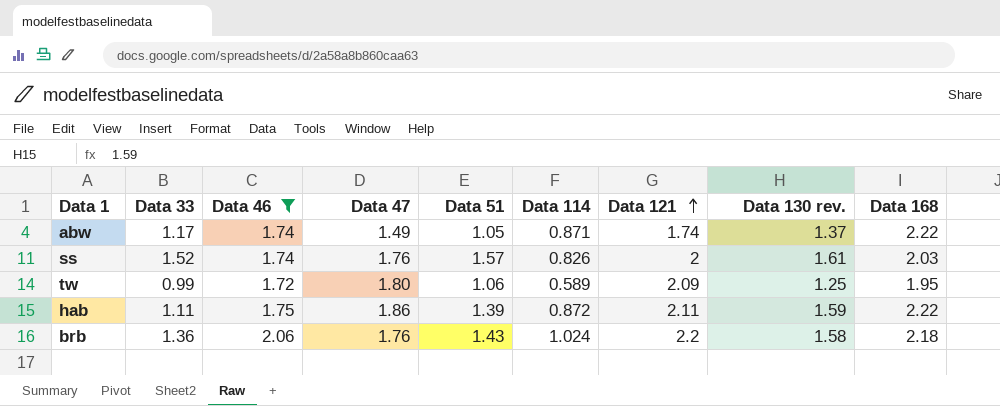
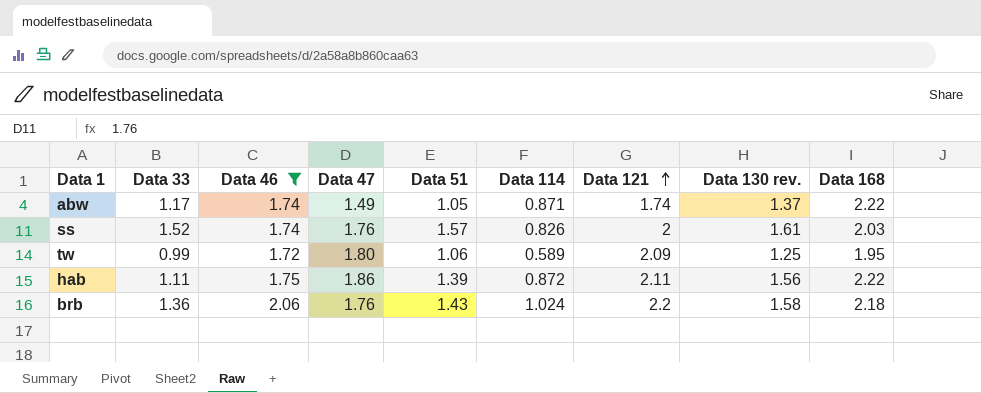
hab | Data 130 rev.: 1.59 -> 1.56

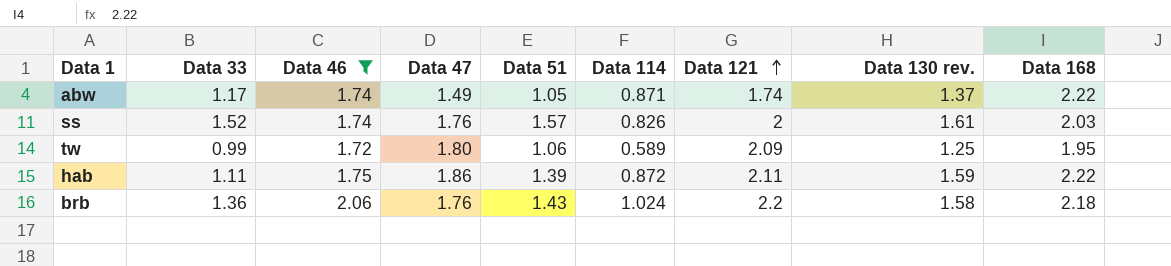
hab | Data 130 rev.: 1.56 -> 1.59

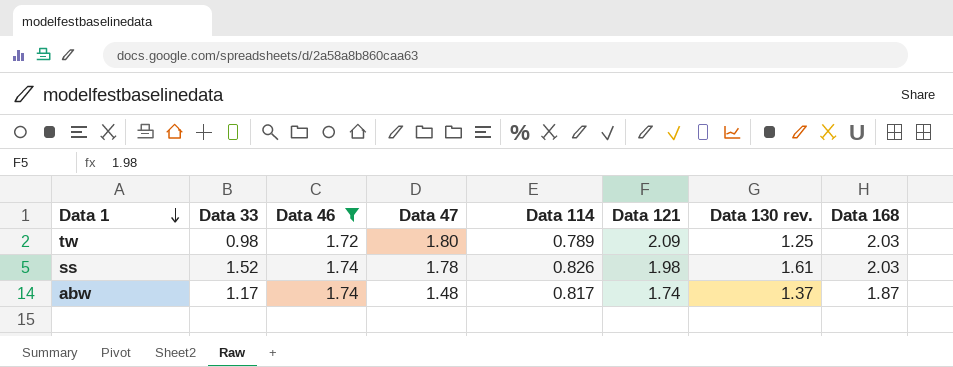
row order: Data 121 ascending -> Data 1 descending
column Data 51 | position: 5 -> none
row hab: 1.11 | 1.75 | 1.86 | 1.39 | 0.872 | 2.11 | 1.59 | 2.22 -> none
row brb: 1.36 | 2.06 | 1.76 | 1.43 | 1.024 | 2.2 | 1.58 | 2.18 -> none
tw | Data 33: 0.99 -> 0.98
tw | Data 114: 0.589 -> 0.789
tw | Data 168: 1.95 -> 2.03
ss | Data 47: 1.76 -> 1.78
ss | Data 121: 2 -> 1.98
abw | Data 47: 1.49 -> 1.48
abw | Data 114: 0.871 -> 0.817
abw | Data 168: 2.22 -> 1.87

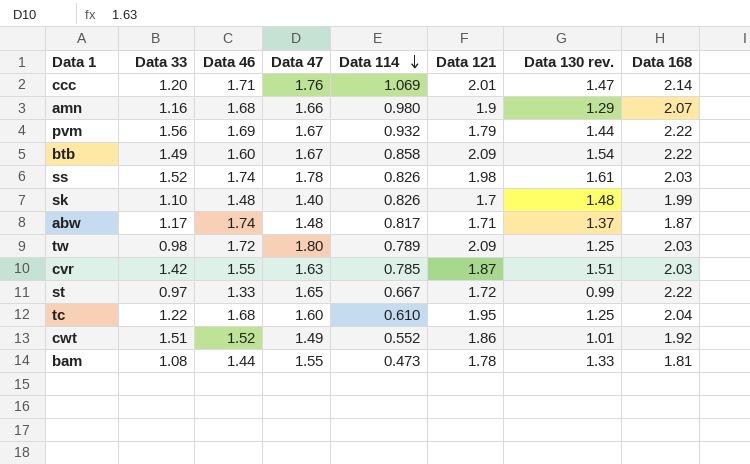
filter: Data 46 >= 1.72 -> none
row order: Data 1 descending -> Data 114 descending
abw | Data 121: 1.74 -> 1.71

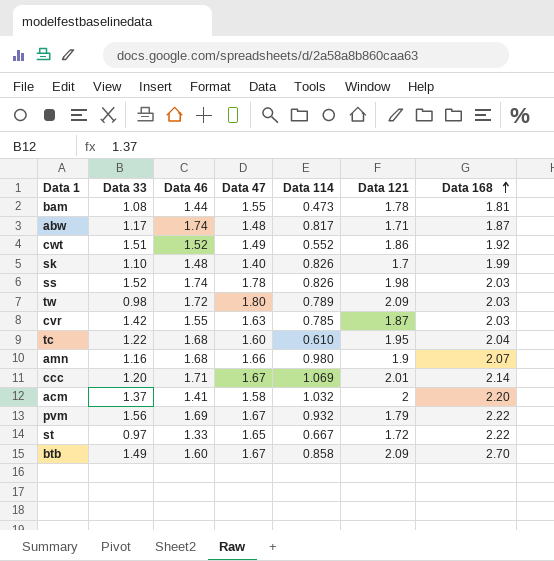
row order: Data 114 descending -> Data 168 ascending
column Data 130 rev. | position: 7 -> none
ccc | Data 47: 1.76 -> 1.67
row acm: none -> 1.37 | 1.41 | 1.58 | 1.032 | 2 | 2.20
btb | Data 168: 2.22 -> 2.70

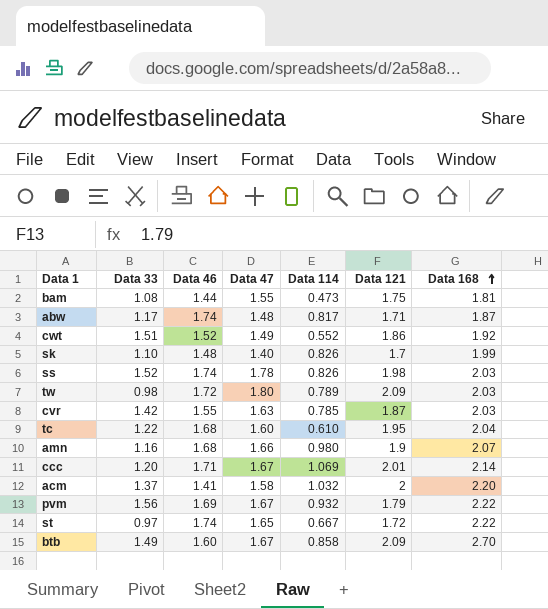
bam | Data 121: 1.78 -> 1.75
st | Data 46: 1.33 -> 1.74

